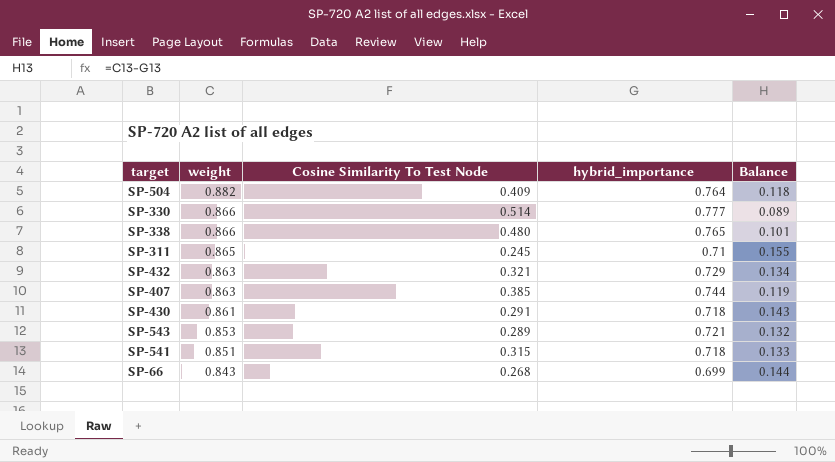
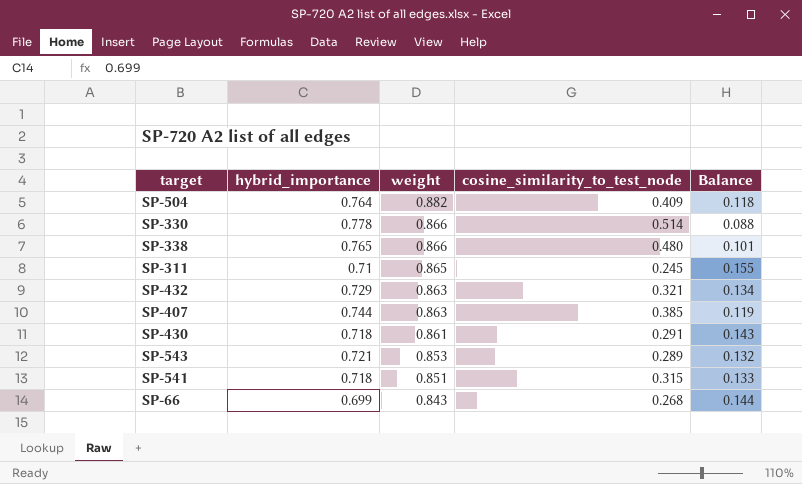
column hybrid_importance | position: 4 -> 2
column name: Cosine Similarity To Test Node -> cosine_similarity_to_test_node
SP-330 | hybrid_importance: 0.777 -> 0.778
SP-330 | Balance: 0.089 -> 0.088

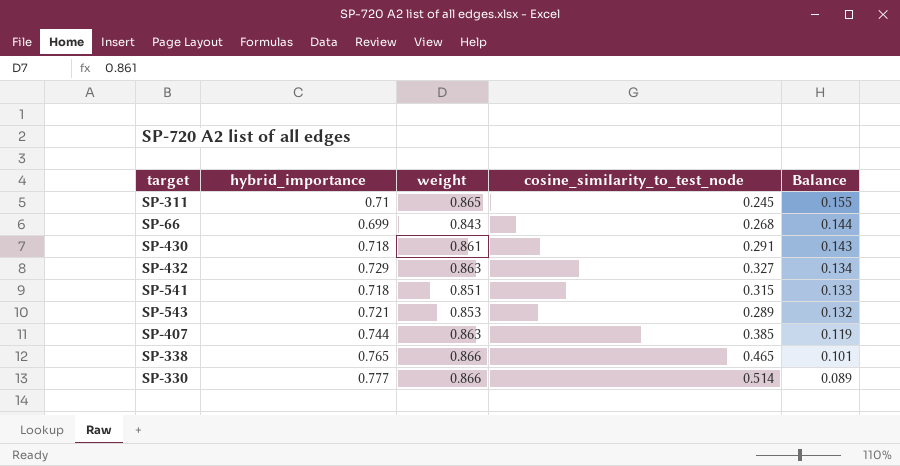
row order: weight descending -> Balance descending
row SP-504: 0.764 | 0.882 | 0.409 | 0.118 -> none
SP-432 | cosine_similarity_to_test_node: 0.321 -> 0.327
SP-338 | cosine_similarity_to_test_node: 0.480 -> 0.465
SP-330 | hybrid_importance: 0.778 -> 0.777
SP-330 | Balance: 0.088 -> 0.089

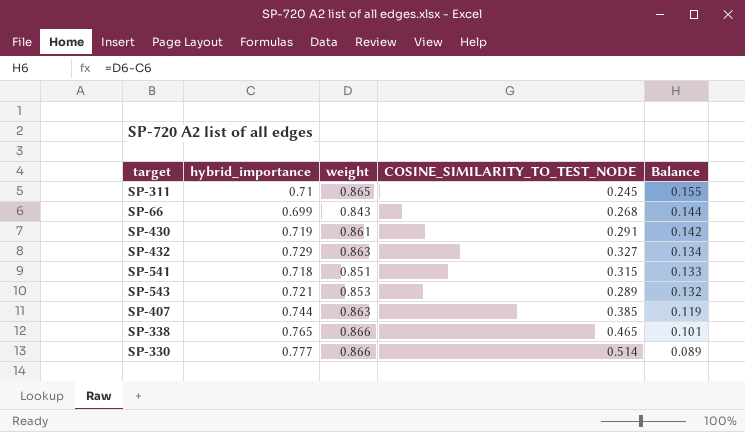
column name: cosine_similarity_to_test_node -> COSINE_SIMILARITY_TO_TEST_NODE
SP-430 | hybrid_importance: 0.718 -> 0.719
SP-430 | Balance: 0.143 -> 0.142

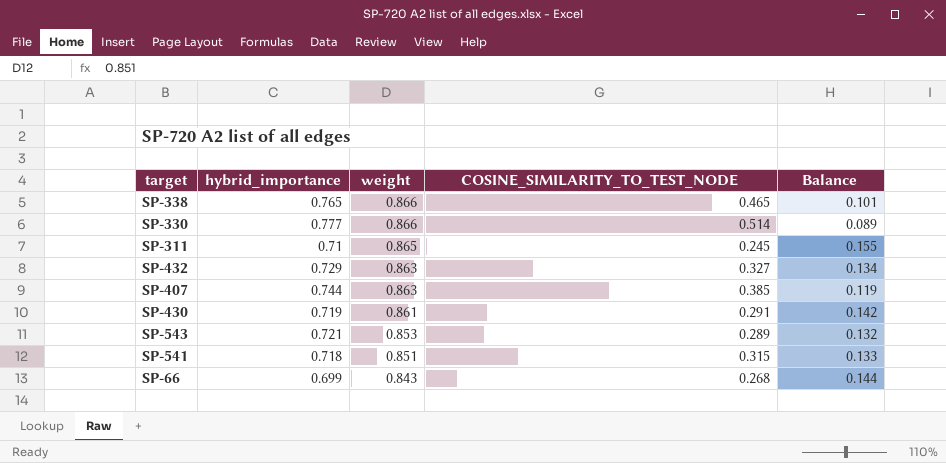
row order: Balance descending -> weight descending

